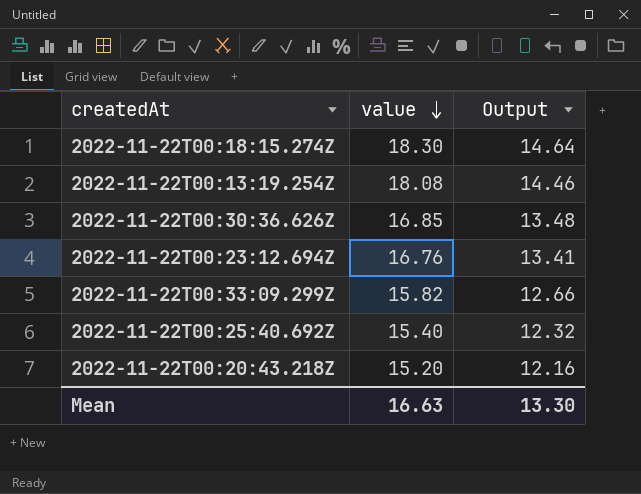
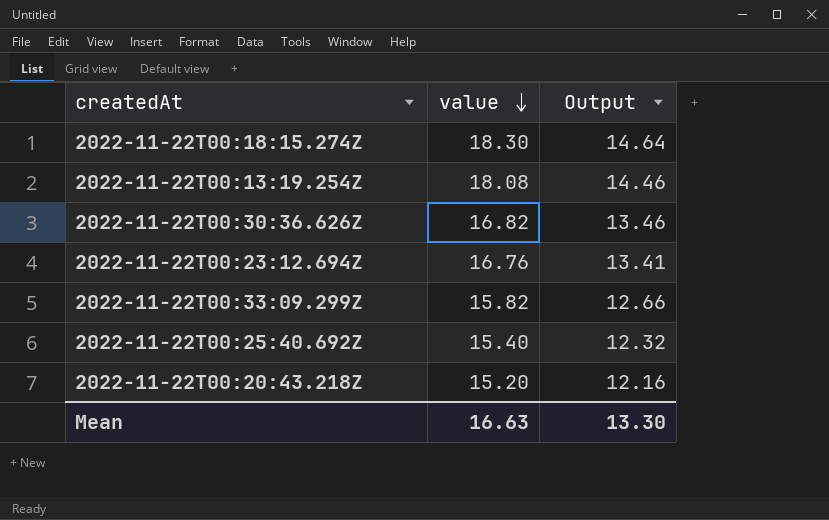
2022-11-22T00:30:36.626Z | value: 16.85 -> 16.82
2022-11-22T00:30:36.626Z | Output: 13.48 -> 13.46

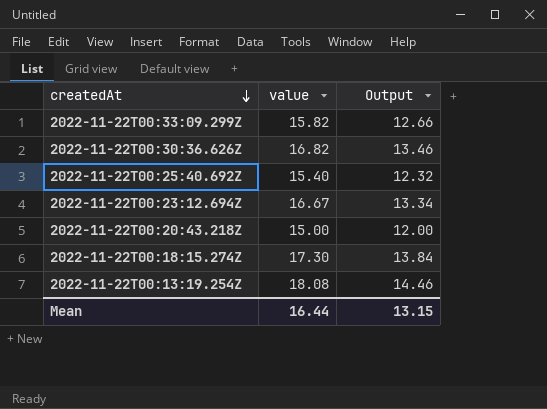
row order: value descending -> createdAt descending
2022-11-22T00:23:12.694Z | value: 16.76 -> 16.67
2022-11-22T00:23:12.694Z | Output: 13.41 -> 13.34
2022-11-22T00:20:43.218Z | value: 15.20 -> 15.00
2022-11-22T00:20:43.218Z | Output: 12.16 -> 12.00
2022-11-22T00:18:15.274Z | value: 18.30 -> 17.30
2022-11-22T00:18:15.274Z | Output: 14.64 -> 13.84
Mean | value: 16.63 -> 16.44
Mean | Output: 13.30 -> 13.15

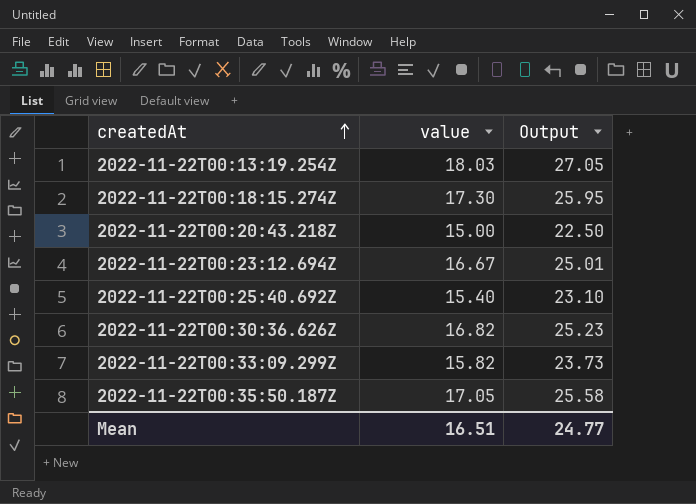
row order: createdAt descending -> createdAt ascending
column Output | formula: [value] * 0.8 -> [value] * 1.5
2022-11-22T00:13:19.254Z | value: 18.08 -> 18.03
row 2022-11-22T00:35:50.187Z: none -> 17.05 | 25.58
Mean | value: 16.44 -> 16.51
Mean | Output: 13.15 -> 24.77

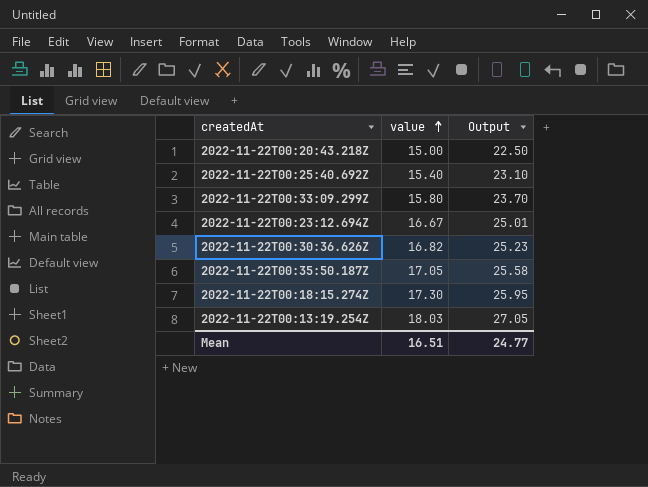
row order: createdAt ascending -> value ascending
2022-11-22T00:33:09.299Z | value: 15.82 -> 15.80
2022-11-22T00:33:09.299Z | Output: 23.73 -> 23.70

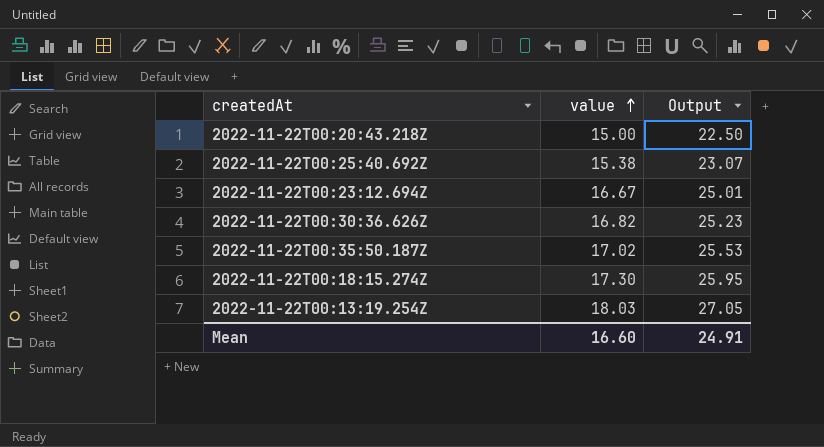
row 2022-11-22T00:33:09.299Z: 15.80 | 23.70 -> none
2022-11-22T00:25:40.692Z | value: 15.40 -> 15.38
2022-11-22T00:25:40.692Z | Output: 23.10 -> 23.07
2022-11-22T00:35:50.187Z | value: 17.05 -> 17.02
2022-11-22T00:35:50.187Z | Output: 25.58 -> 25.53
Mean | value: 16.51 -> 16.60
Mean | Output: 24.77 -> 24.91

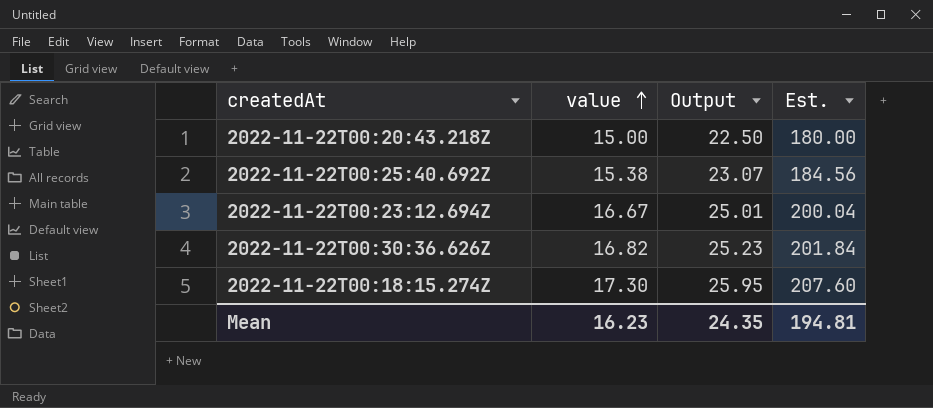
column Est. | formula: none -> [value] * 12
row 2022-11-22T00:35:50.187Z: 17.02 | 25.53 -> none
row 2022-11-22T00:13:19.254Z: 18.03 | 27.05 -> none
Mean | value: 16.60 -> 16.23
Mean | Output: 24.91 -> 24.35

